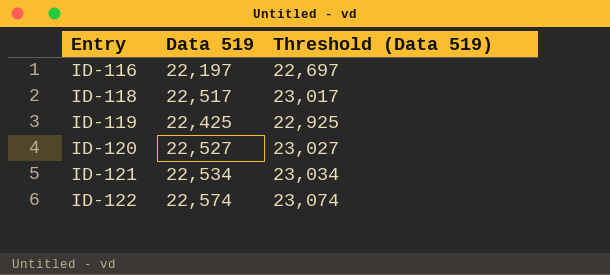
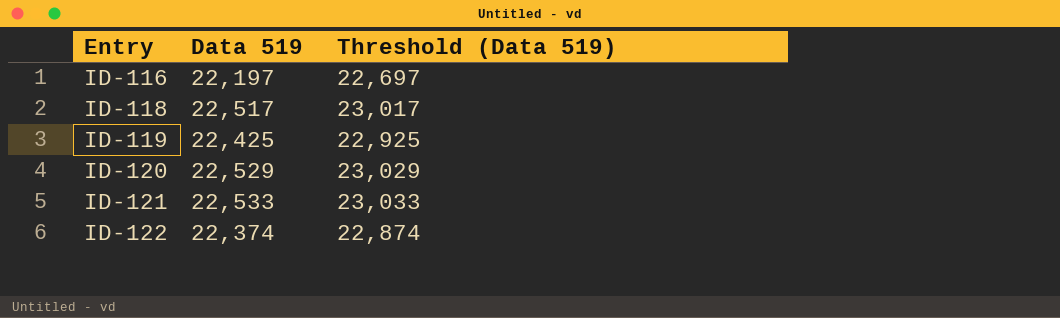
ID-120 | Data 519: 22,527 -> 22,529
ID-120 | Threshold (Data 519): 23,027 -> 23,029
ID-121 | Data 519: 22,534 -> 22,533
ID-121 | Threshold (Data 519): 23,034 -> 23,033
ID-122 | Data 519: 22,574 -> 22,374
ID-122 | Threshold (Data 519): 23,074 -> 22,874

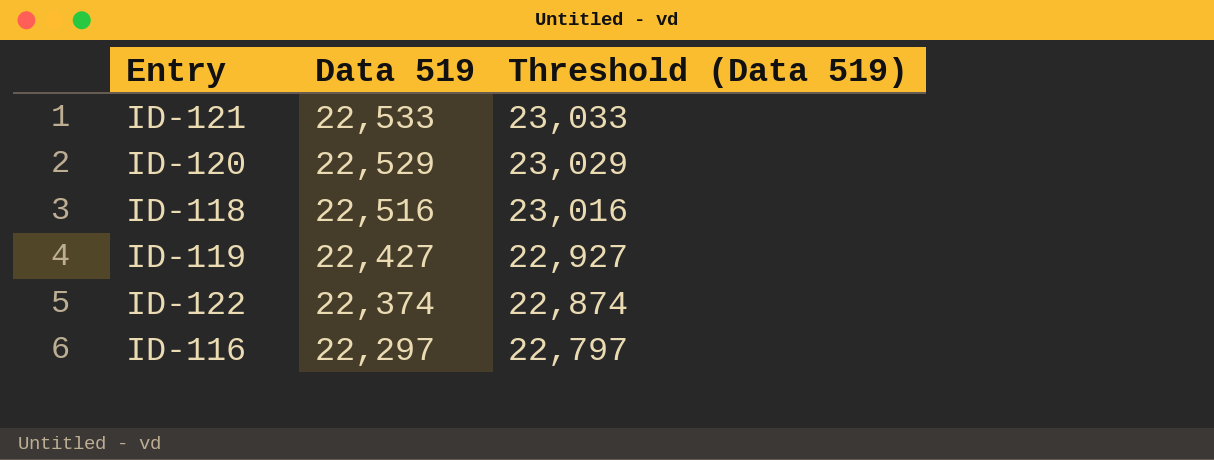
row order: Entry ascending -> Data 519 descending
ID-118 | Data 519: 22,517 -> 22,516
ID-118 | Threshold (Data 519): 23,017 -> 23,016
ID-119 | Data 519: 22,425 -> 22,427
ID-119 | Threshold (Data 519): 22,925 -> 22,927
ID-116 | Data 519: 22,197 -> 22,297
ID-116 | Threshold (Data 519): 22,697 -> 22,797

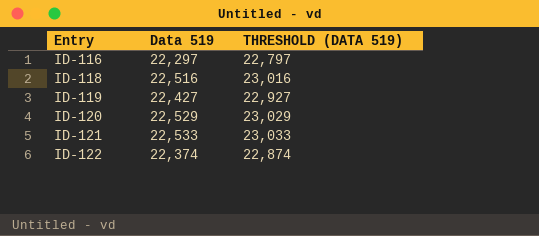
row order: Data 519 descending -> Entry ascending
column name: Threshold (Data 519) -> THRESHOLD (DATA 519)

